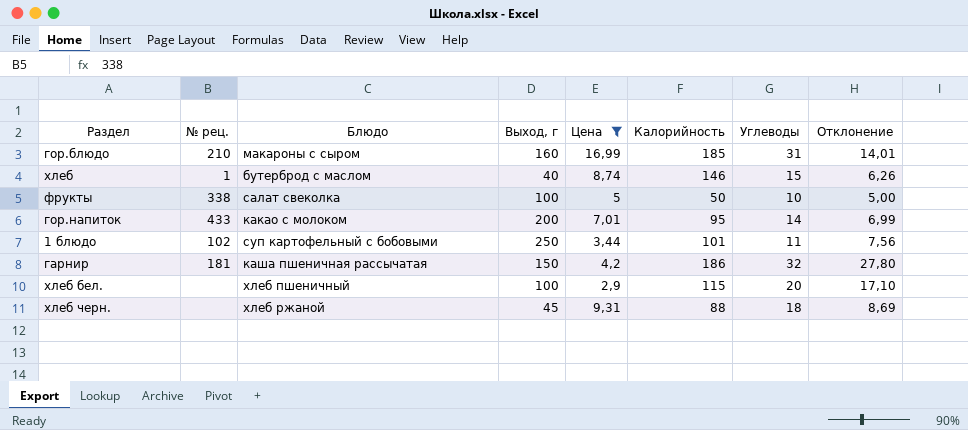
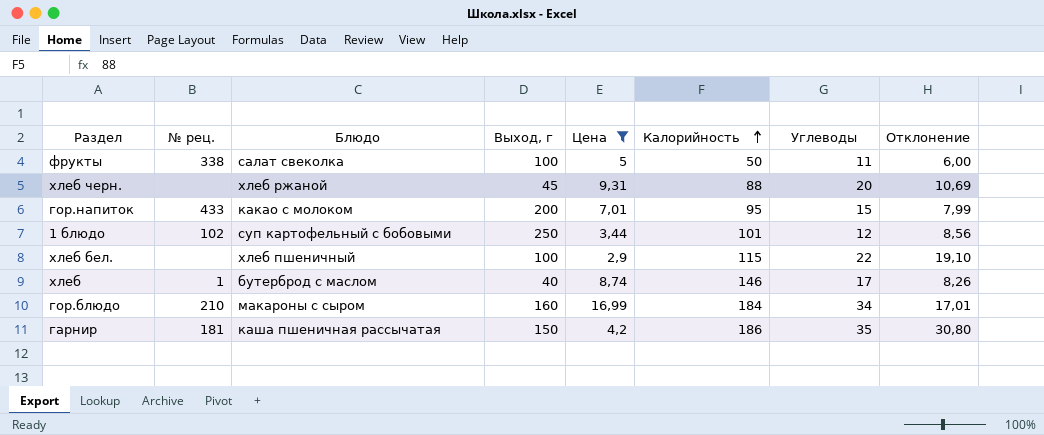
row order: none -> Калорийность ascending
фрукты | Углеводы: 10 -> 11
фрукты | Отклонение: 5,00 -> 6,00
хлеб черн. | Углеводы: 18 -> 20
хлеб черн. | Отклонение: 8,69 -> 10,69
гор.напиток | Углеводы: 14 -> 15
гор.напиток | Отклонение: 6,99 -> 7,99
1 блюдо | Углеводы: 11 -> 12
1 блюдо | Отклонение: 7,56 -> 8,56
хлеб бел. | Углеводы: 20 -> 22
хлеб бел. | Отклонение: 17,10 -> 19,10
хлеб | Углеводы: 15 -> 17
хлеб | Отклонение: 6,26 -> 8,26
гор.блюдо | Калорийность: 185 -> 184
гор.блюдо | Углеводы: 31 -> 34
гор.блюдо | Отклонение: 14,01 -> 17,01
гарнир | Углеводы: 32 -> 35
гарнир | Отклонение: 27,80 -> 30,80

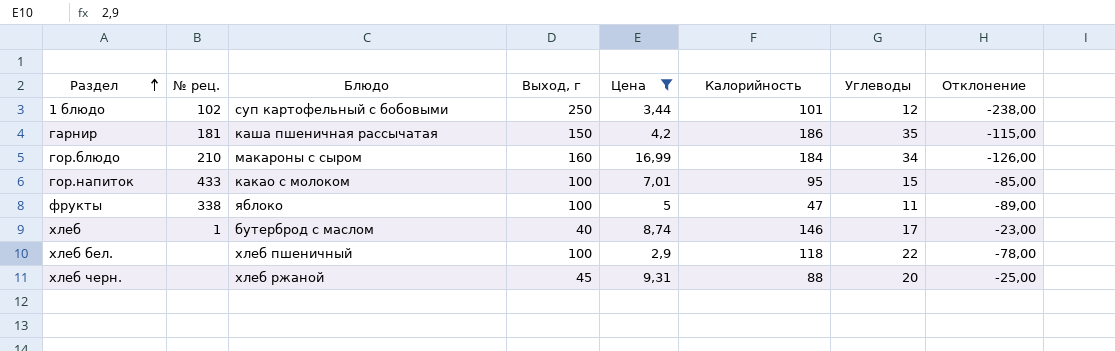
row order: Калорийность ascending -> Раздел ascending
column Отклонение | formula: [Углеводы] - [Цена] -> [Углеводы] - [Выход, г]
гор.напиток | Выход, г: 200 -> 100
фрукты | Блюдо: салат свеколка -> яблоко
фрукты | Калорийность: 50 -> 47
хлеб бел. | Калорийность: 115 -> 118

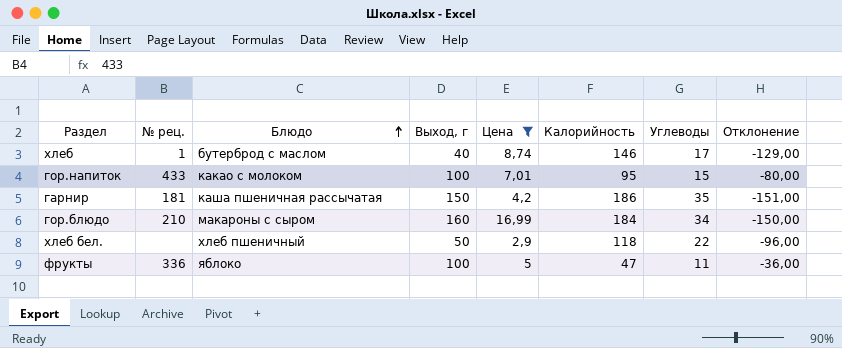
row order: Раздел ascending -> Блюдо ascending
column Отклонение | formula: [Углеводы] - [Выход, г] -> [Углеводы] - [Калорийность]
row 1 блюдо: 102 | суп картофельный с бобовыми | 250 | 3,44 | 101 | 12 | -238,00 -> none
row хлеб черн.: none | хлеб ржаной | 45 | 9,31 | 88 | 20 | -25,00 -> none
хлеб бел. | Выход, г: 100 -> 50
фрукты | № рец.: 338 -> 336

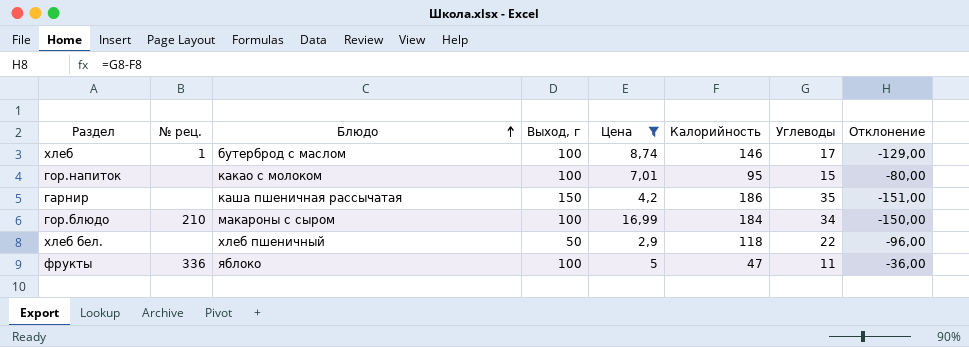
хлеб | Выход, г: 40 -> 100
гор.напиток | № рец.: 433 -> none
гарнир | № рец.: 181 -> none
гор.блюдо | Выход, г: 160 -> 100

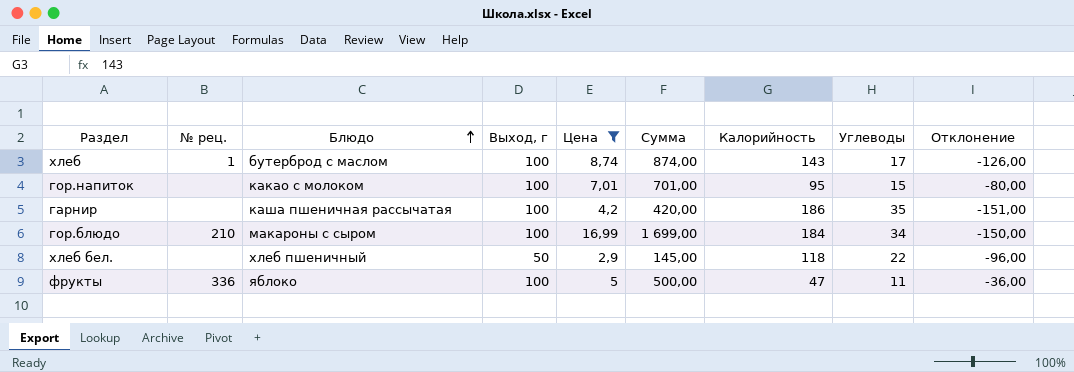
column Сумма | formula: none -> [Выход, г] * [Цена]
хлеб | Калорийность: 146 -> 143
хлеб | Отклонение: -129,00 -> -126,00
гарнир | Выход, г: 150 -> 100

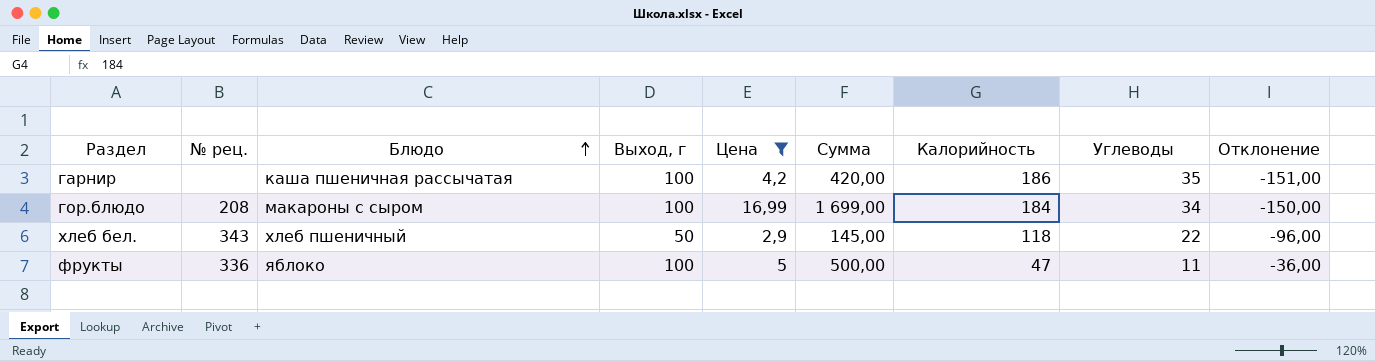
row хлеб: 1 | бутерброд с маслом | 100 | 8,74 | 874,00 | 143 | 17 | -126,00 -> none
row гор.напиток: none | какао с молоком | 100 | 7,01 | 701,00 | 95 | 15 | -80,00 -> none
гор.блюдо | № рец.: 210 -> 208
хлеб бел. | № рец.: none -> 343

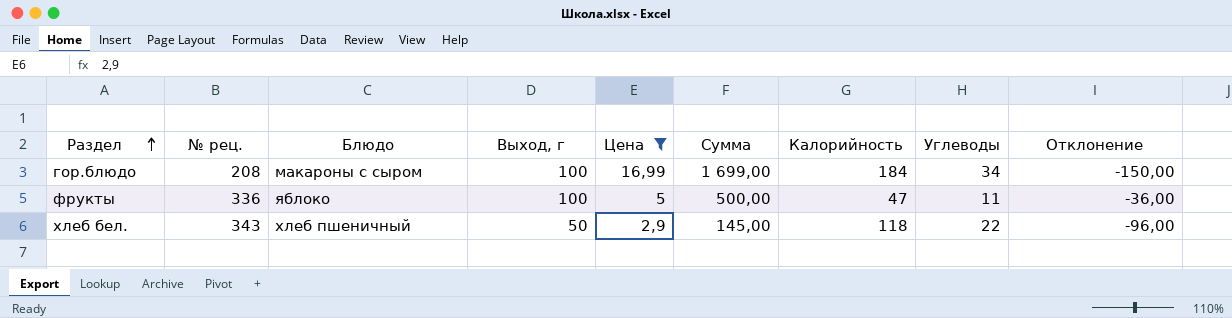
row order: Блюдо ascending -> Раздел ascending
row гарнир: none | каша пшеничная рассычатая | 100 | 4,2 | 420,00 | 186 | 35 | -151,00 -> none

